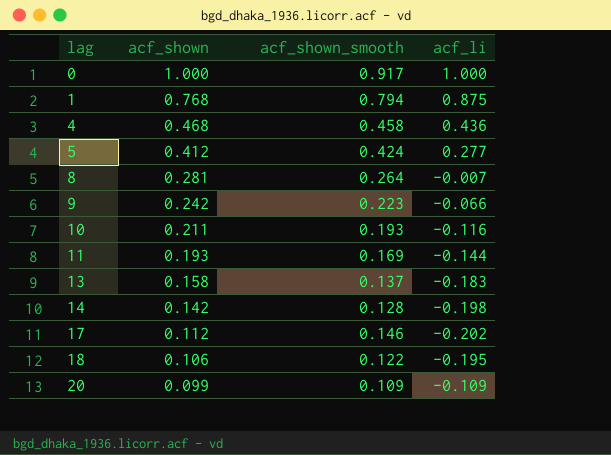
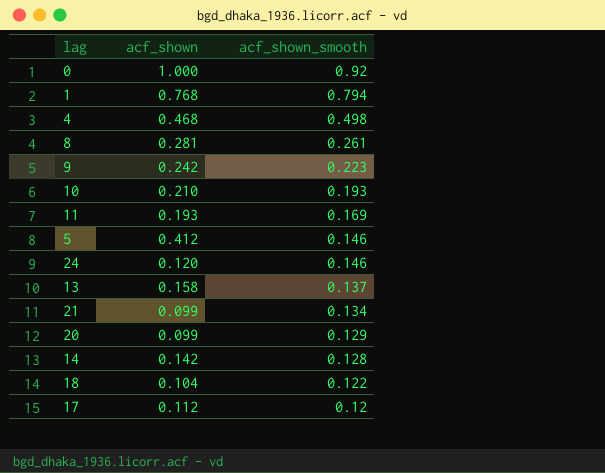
row order: lag ascending -> acf_shown_smooth descending
column acf_li | position: 4 -> none
0 | acf_shown_smooth: 0.917 -> 0.92
4 | acf_shown_smooth: 0.458 -> 0.498
8 | acf_shown_smooth: 0.264 -> 0.261
10 | acf_shown: 0.211 -> 0.210
5 | acf_shown_smooth: 0.424 -> 0.146
row 24: none -> 0.120 | 0.146
row 21: none -> 0.099 | 0.134
20 | acf_shown_smooth: 0.109 -> 0.129
18 | acf_shown: 0.106 -> 0.104
17 | acf_shown_smooth: 0.146 -> 0.12

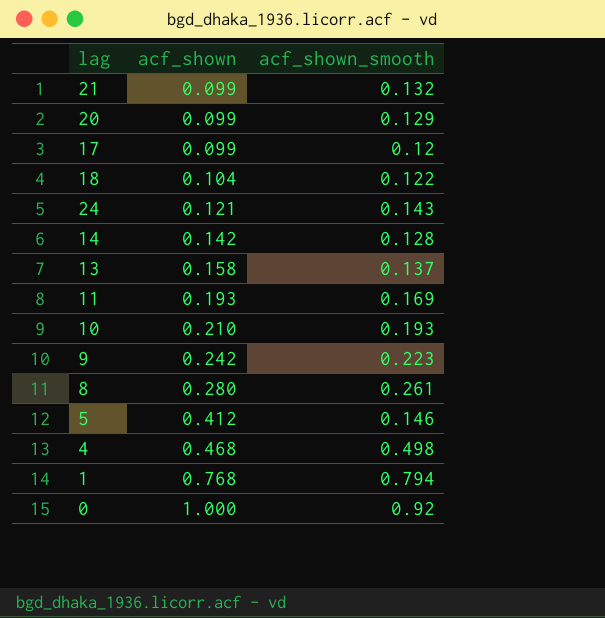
row order: acf_shown_smooth descending -> acf_shown ascending
21 | acf_shown_smooth: 0.134 -> 0.132
17 | acf_shown: 0.112 -> 0.099
24 | acf_shown: 0.120 -> 0.121
24 | acf_shown_smooth: 0.146 -> 0.143
8 | acf_shown: 0.281 -> 0.280

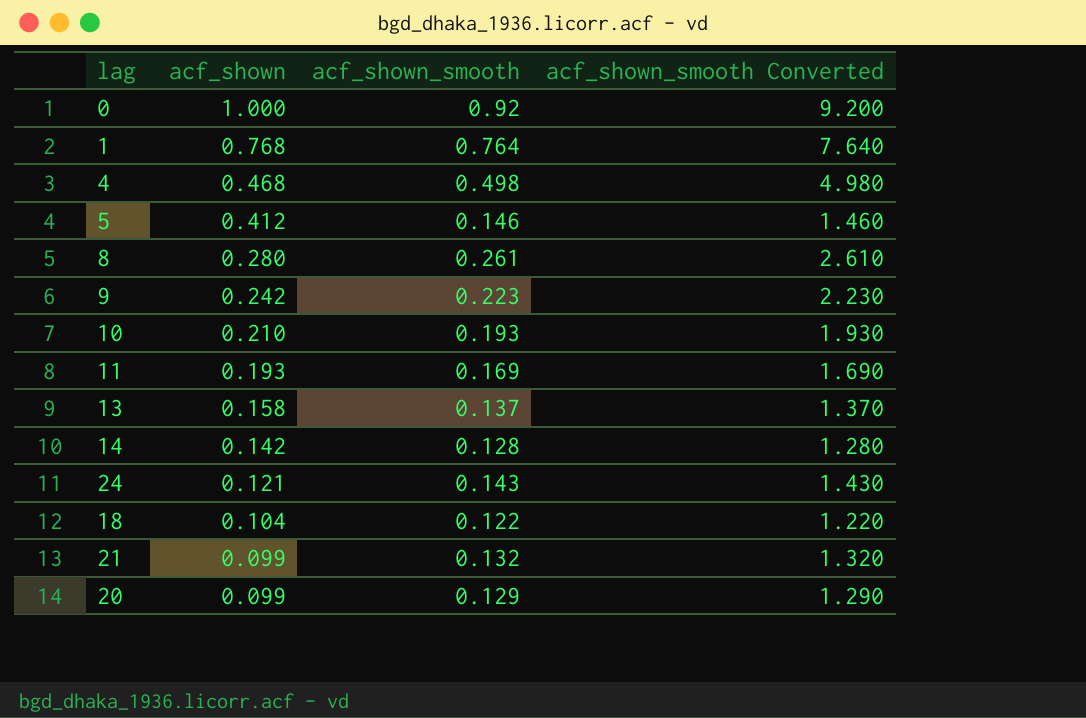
row order: acf_shown ascending -> acf_shown descending
column acf_shown_smooth Converted | formula: none -> [acf_shown_smooth] * 10
row 17: 0.099 | 0.12 -> none
1 | acf_shown_smooth: 0.794 -> 0.764

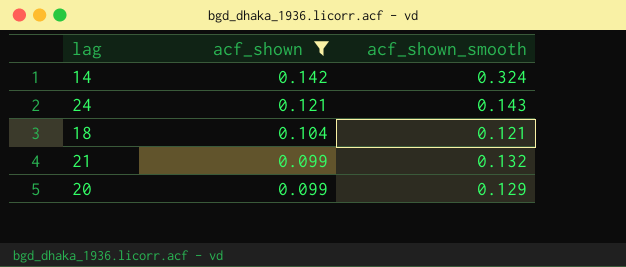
filter: none -> acf_shown <= 0.142
column acf_shown_smooth Converted | formula: [acf_shown_smooth] * 10 -> none
14 | acf_shown_smooth: 0.128 -> 0.324
18 | acf_shown_smooth: 0.122 -> 0.121

